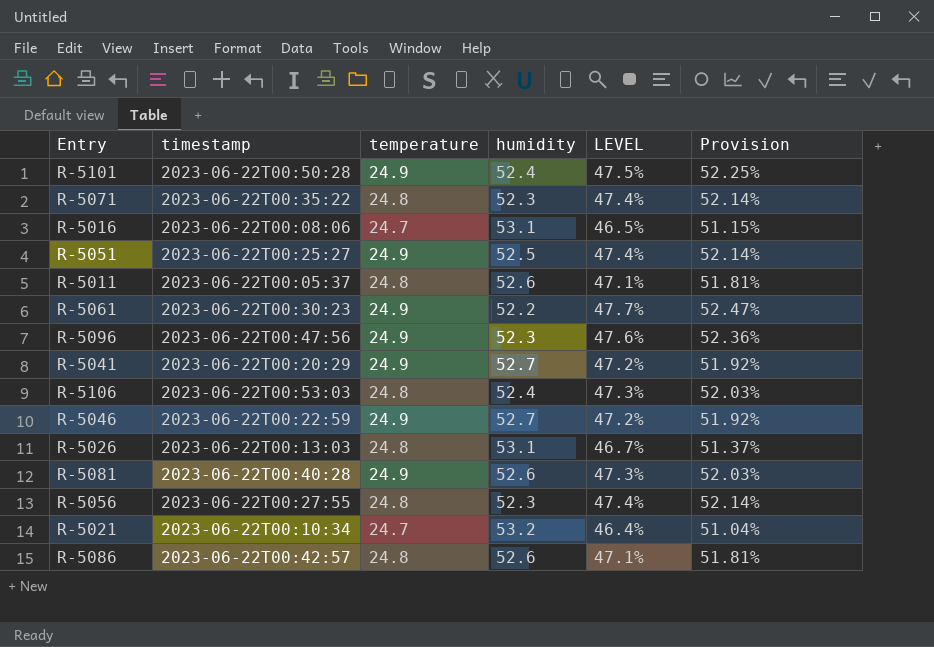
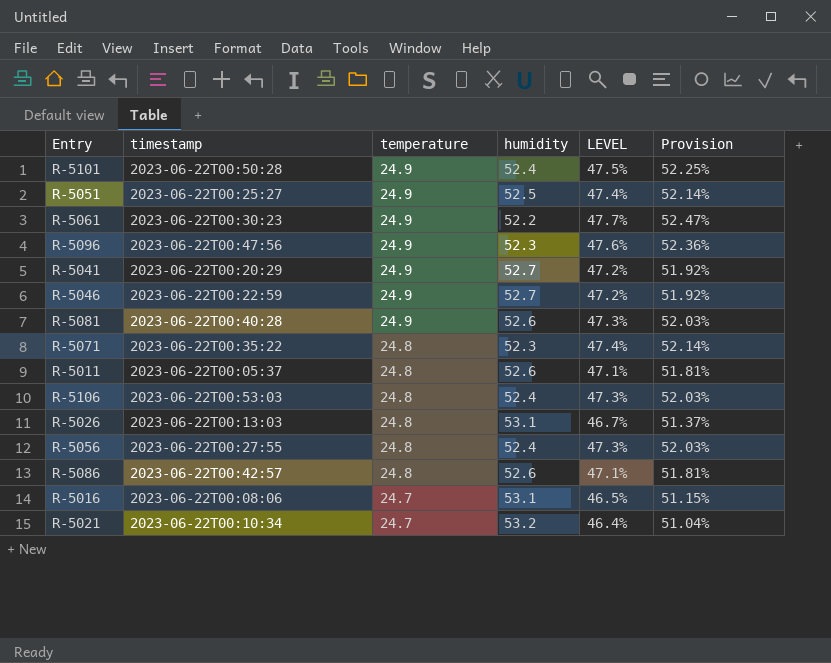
row order: none -> temperature descending
R-5056 | humidity: 52.3 -> 52.4
R-5056 | LEVEL: 47.4% -> 47.3%
R-5056 | Provision: 52.14% -> 52.03%

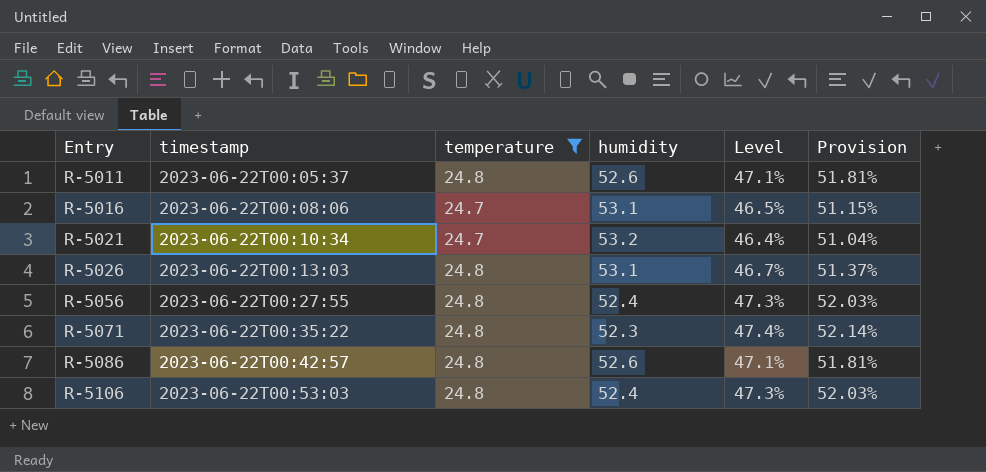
filter: none -> temperature != 24.9
row order: temperature descending -> Entry ascending
column name: LEVEL -> Level

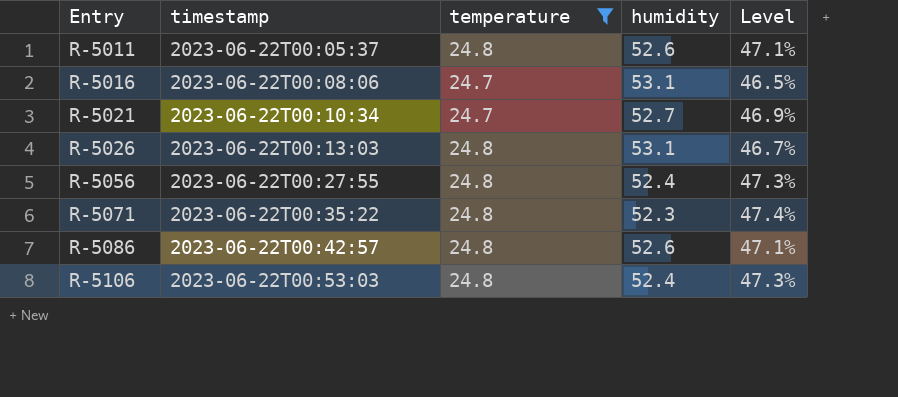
column Provision | formula: [Level] * 1.1 -> none
R-5021 | humidity: 53.2 -> 52.7
R-5021 | Level: 46.4% -> 46.9%

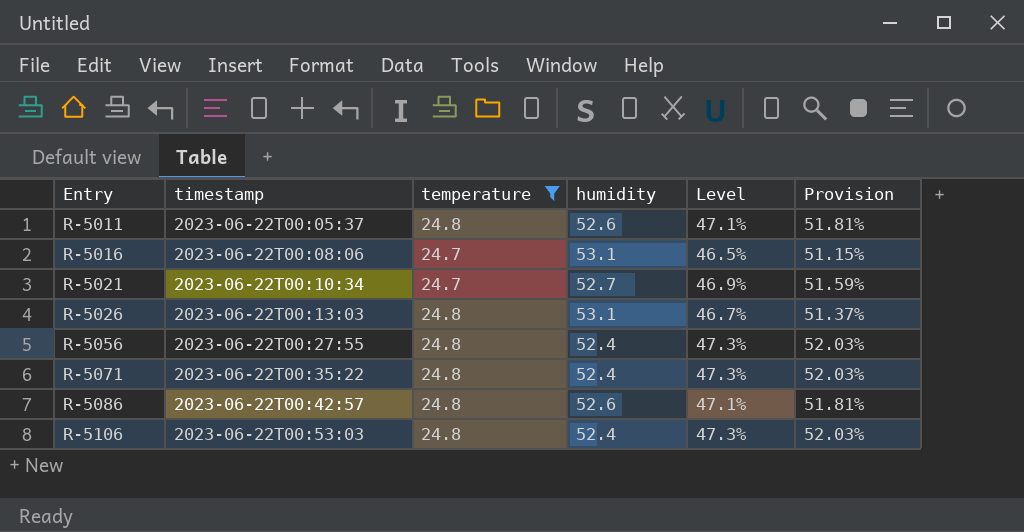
column Provision | formula: none -> [Level] * 1.1
R-5071 | humidity: 52.3 -> 52.4
R-5071 | Level: 47.4% -> 47.3%

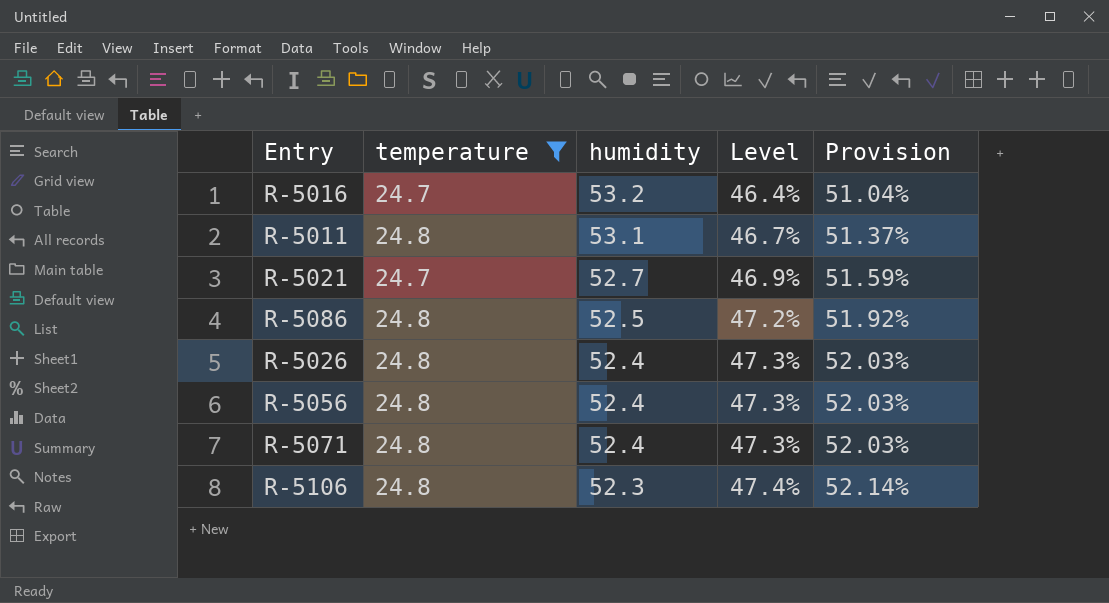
row order: Entry ascending -> humidity descending
column timestamp | position: 2 -> none
R-5016 | humidity: 53.1 -> 53.2
R-5016 | Level: 46.5% -> 46.4%
R-5016 | Provision: 51.15% -> 51.04%
R-5011 | humidity: 52.6 -> 53.1
R-5011 | Level: 47.1% -> 46.7%
R-5011 | Provision: 51.81% -> 51.37%
R-5086 | humidity: 52.6 -> 52.5
R-5086 | Level: 47.1% -> 47.2%
R-5086 | Provision: 51.81% -> 51.92%
R-5026 | humidity: 53.1 -> 52.4
R-5026 | Level: 46.7% -> 47.3%
R-5026 | Provision: 51.37% -> 52.03%
R-5106 | humidity: 52.4 -> 52.3
R-5106 | Level: 47.3% -> 47.4%
R-5106 | Provision: 52.03% -> 52.14%

